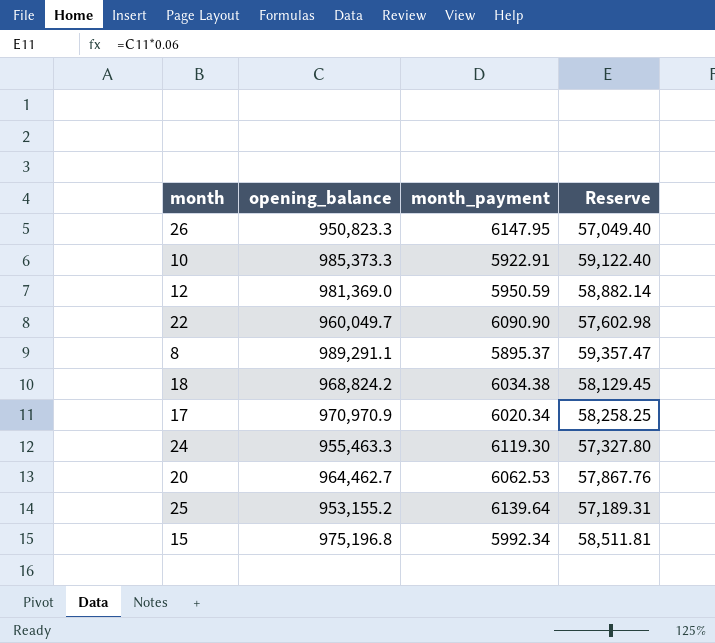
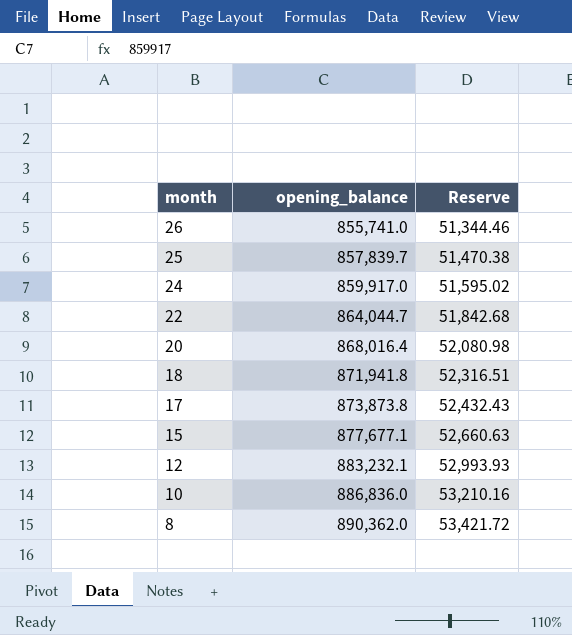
row order: none -> month descending
column month_payment | position: 3 -> none
26 | opening_balance: 950,823.3 -> 855,741.0
26 | Reserve: 57,049.40 -> 51,344.46
25 | opening_balance: 953,155.2 -> 857,839.7
25 | Reserve: 57,189.31 -> 51,470.38
24 | opening_balance: 955,463.3 -> 859,917.0
24 | Reserve: 57,327.80 -> 51,595.02
22 | opening_balance: 960,049.7 -> 864,044.7
22 | Reserve: 57,602.98 -> 51,842.68
20 | opening_balance: 964,462.7 -> 868,016.4
20 | Reserve: 57,867.76 -> 52,080.98
18 | opening_balance: 968,824.2 -> 871,941.8
18 | Reserve: 58,129.45 -> 52,316.51
17 | opening_balance: 970,970.9 -> 873,873.8
17 | Reserve: 58,258.25 -> 52,432.43
15 | opening_balance: 975,196.8 -> 877,677.1
15 | Reserve: 58,511.81 -> 52,660.63
12 | opening_balance: 981,369.0 -> 883,232.1
12 | Reserve: 58,882.14 -> 52,993.93
10 | opening_balance: 985,373.3 -> 886,836.0
10 | Reserve: 59,122.40 -> 53,210.16
8 | opening_balance: 989,291.1 -> 890,362.0
8 | Reserve: 59,357.47 -> 53,421.72

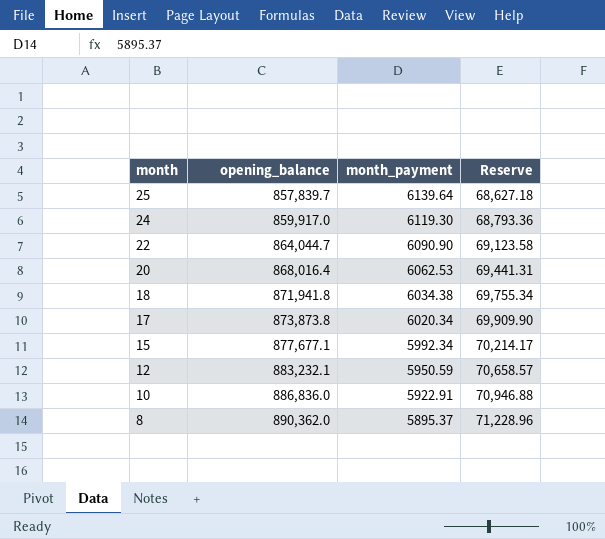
column month_payment | position: none -> 3
column Reserve | formula: [opening_balance] * 0.06 -> [opening_balance] * 0.08
row 26: 855,741.0 | 51,344.46 -> none

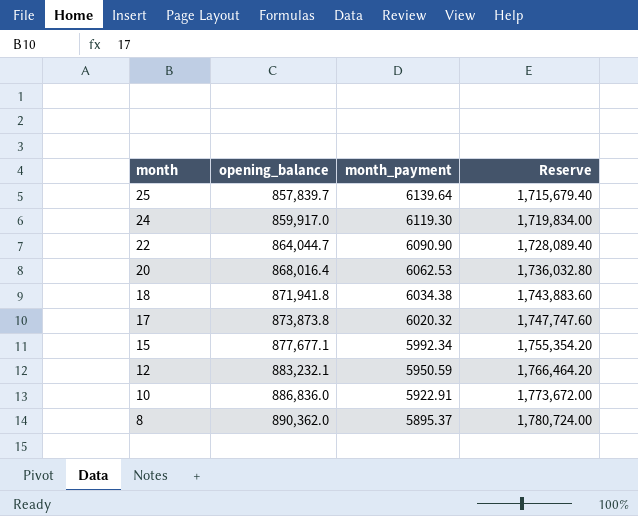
column Reserve | formula: [opening_balance] * 0.08 -> [opening_balance] * 2
17 | month_payment: 6020.34 -> 6020.32

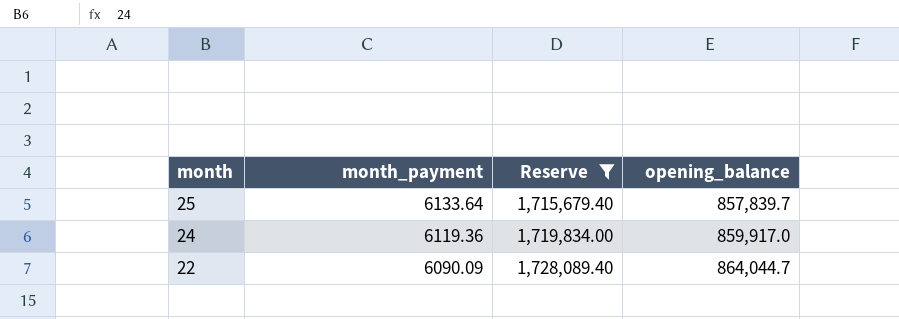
filter: none -> Reserve <= 1,728,089.40
column opening_balance | position: 2 -> 4
25 | month_payment: 6139.64 -> 6133.64
24 | month_payment: 6119.30 -> 6119.36
22 | month_payment: 6090.90 -> 6090.09

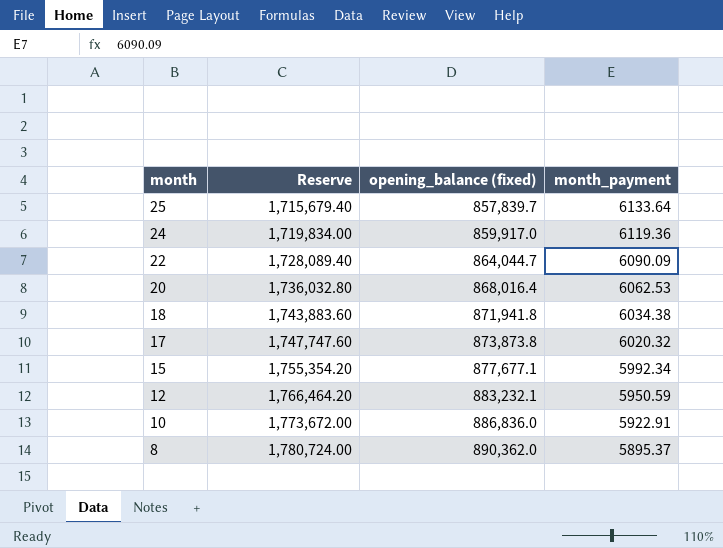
filter: Reserve <= 1,728,089.40 -> none
column name: opening_balance -> opening_balance (fixed)
column month_payment | position: 2 -> 4

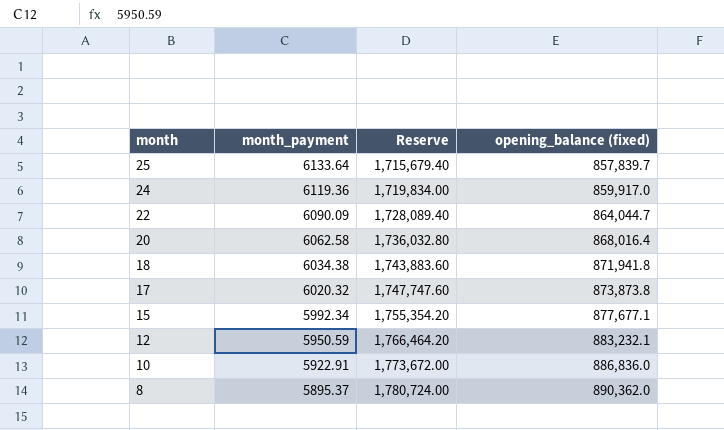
column month_payment | position: 4 -> 2
20 | month_payment: 6062.53 -> 6062.58

